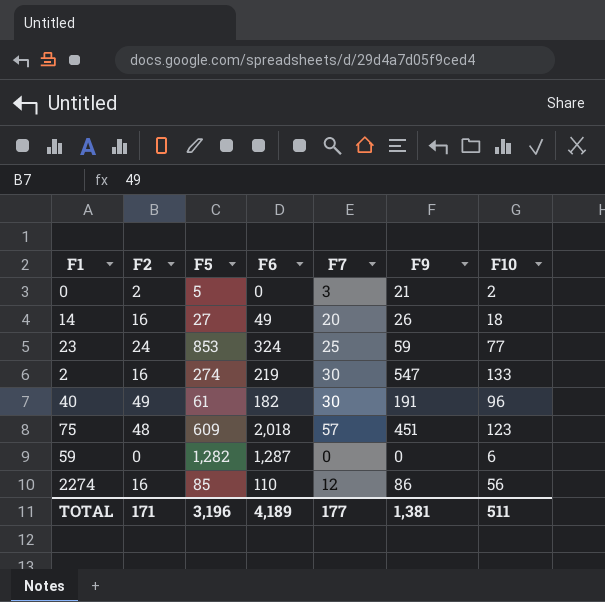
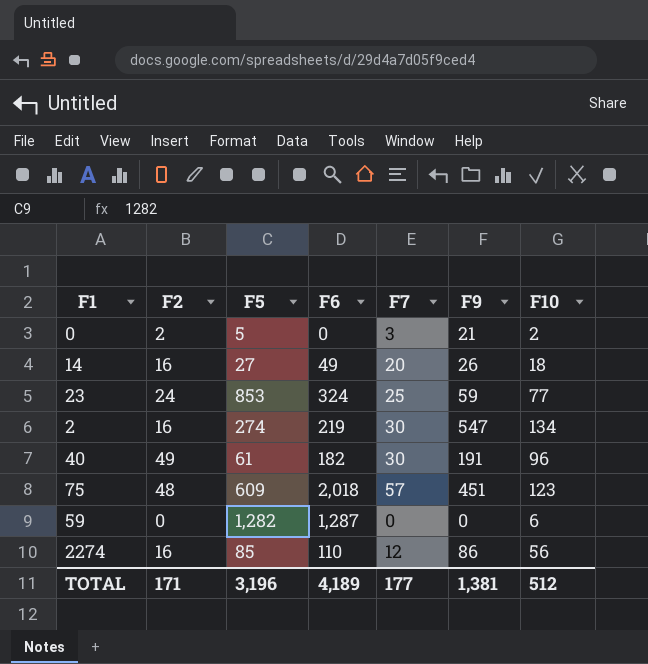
2 | F10: 133 -> 134
TOTAL | F10: 511 -> 512

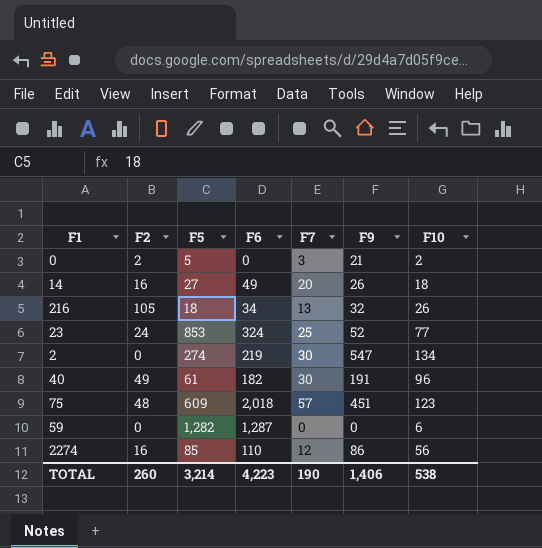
row 216: none -> 105 | 18 | 34 | 13 | 32 | 26
23 | F9: 59 -> 52
2 | F2: 16 -> 0
TOTAL | F2: 171 -> 260
TOTAL | F5: 3,196 -> 3,214
TOTAL | F6: 4,189 -> 4,223
TOTAL | F7: 177 -> 190
TOTAL | F9: 1,381 -> 1,406
TOTAL | F10: 512 -> 538

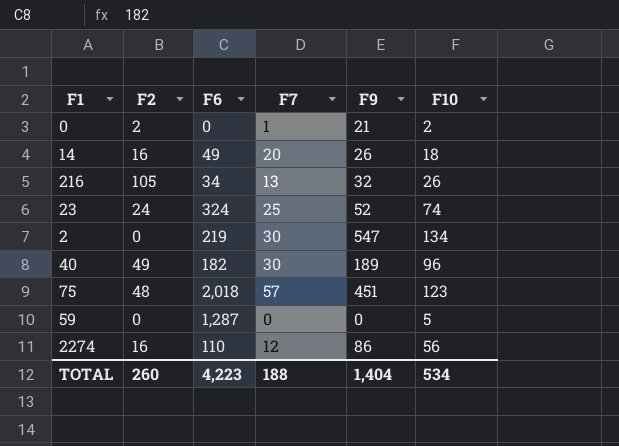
column F5 | position: 3 -> none
0 | F7: 3 -> 1
23 | F10: 77 -> 74
40 | F9: 191 -> 189
59 | F10: 6 -> 5
TOTAL | F7: 190 -> 188
TOTAL | F9: 1,406 -> 1,404
TOTAL | F10: 538 -> 534

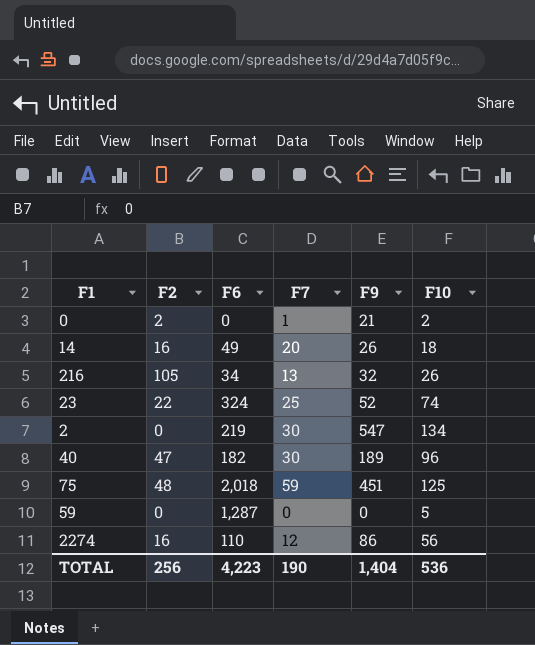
23 | F2: 24 -> 22
40 | F2: 49 -> 47
75 | F7: 57 -> 59
75 | F10: 123 -> 125
TOTAL | F2: 260 -> 256
TOTAL | F7: 188 -> 190
TOTAL | F10: 534 -> 536

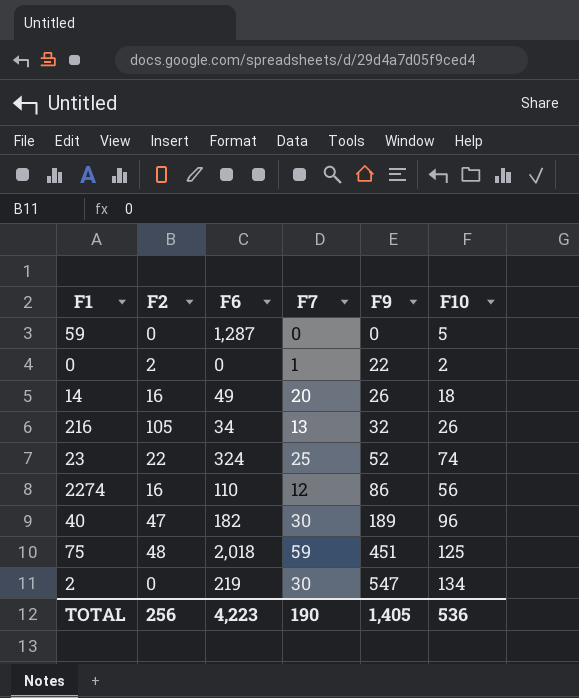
row order: none -> F9 ascending
0 | F9: 21 -> 22
TOTAL | F9: 1,404 -> 1,405

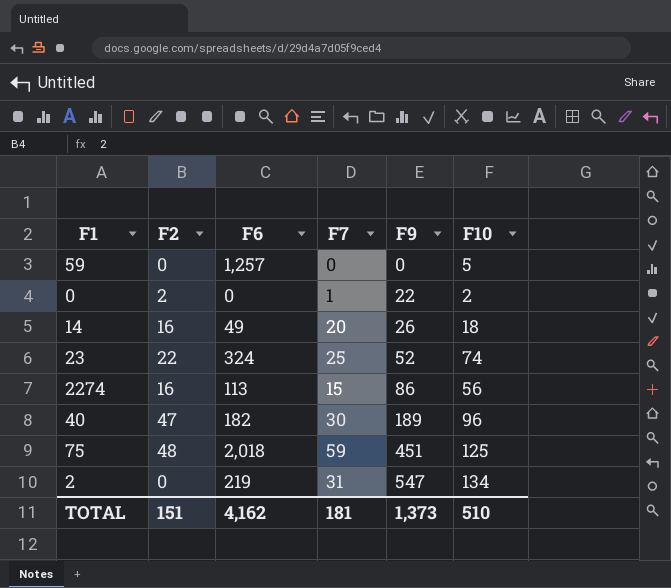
row 216: 105 | 34 | 13 | 32 | 26 -> none
59 | F6: 1,287 -> 1,257
2274 | F6: 110 -> 113
2274 | F7: 12 -> 15
2 | F7: 30 -> 31
TOTAL | F2: 256 -> 151
TOTAL | F6: 4,223 -> 4,162
TOTAL | F7: 190 -> 181
TOTAL | F9: 1,405 -> 1,373
TOTAL | F10: 536 -> 510

